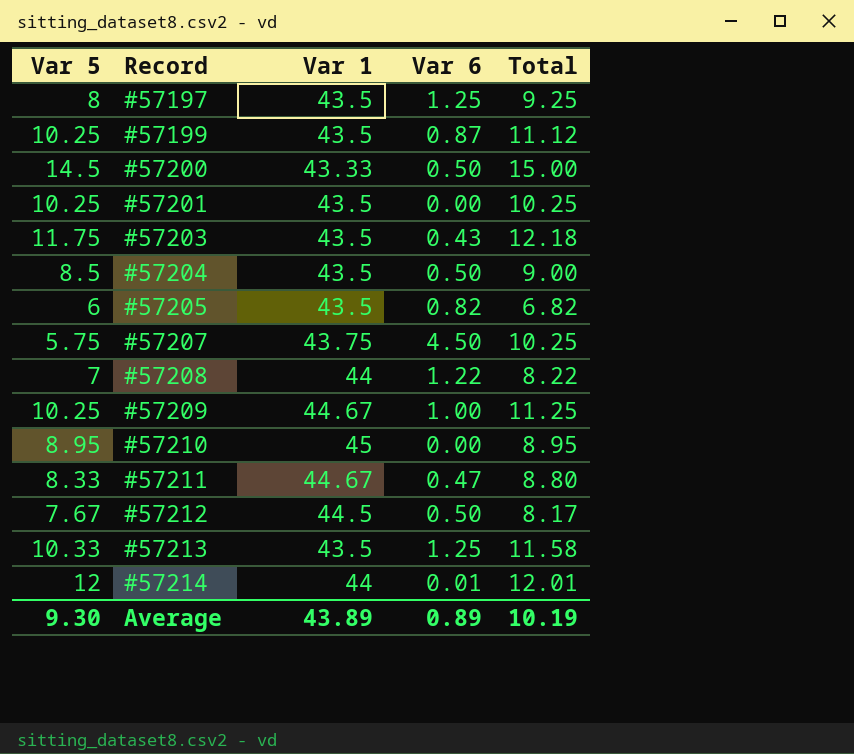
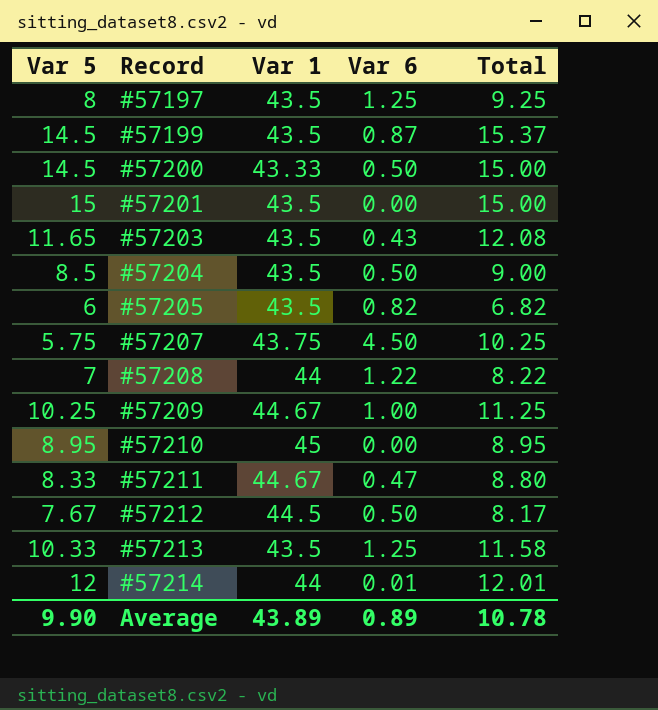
#57199 | Var 5: 10.25 -> 14.5
#57199 | Total: 11.12 -> 15.37
#57201 | Var 5: 10.25 -> 15
#57201 | Total: 10.25 -> 15.00
#57203 | Var 5: 11.75 -> 11.65
#57203 | Total: 12.18 -> 12.08
Average | Var 5: 9.30 -> 9.90
Average | Total: 10.19 -> 10.78

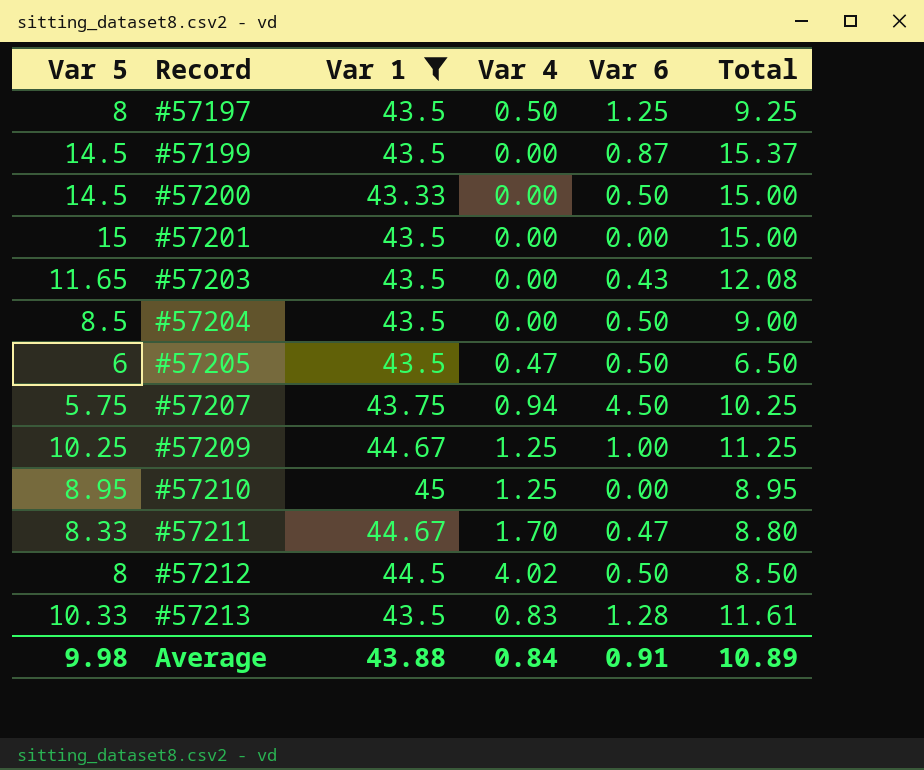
filter: none -> Var 1 != 44
column Var 4 | position: none -> 4
#57205 | Var 6: 0.82 -> 0.50
#57205 | Total: 6.82 -> 6.50
#57212 | Var 5: 7.67 -> 8
#57212 | Total: 8.17 -> 8.50
#57213 | Var 6: 1.25 -> 1.28
#57213 | Total: 11.58 -> 11.61
Average | Var 5: 9.90 -> 9.98
Average | Var 1: 43.89 -> 43.88
Average | Var 6: 0.89 -> 0.91
Average | Total: 10.78 -> 10.89

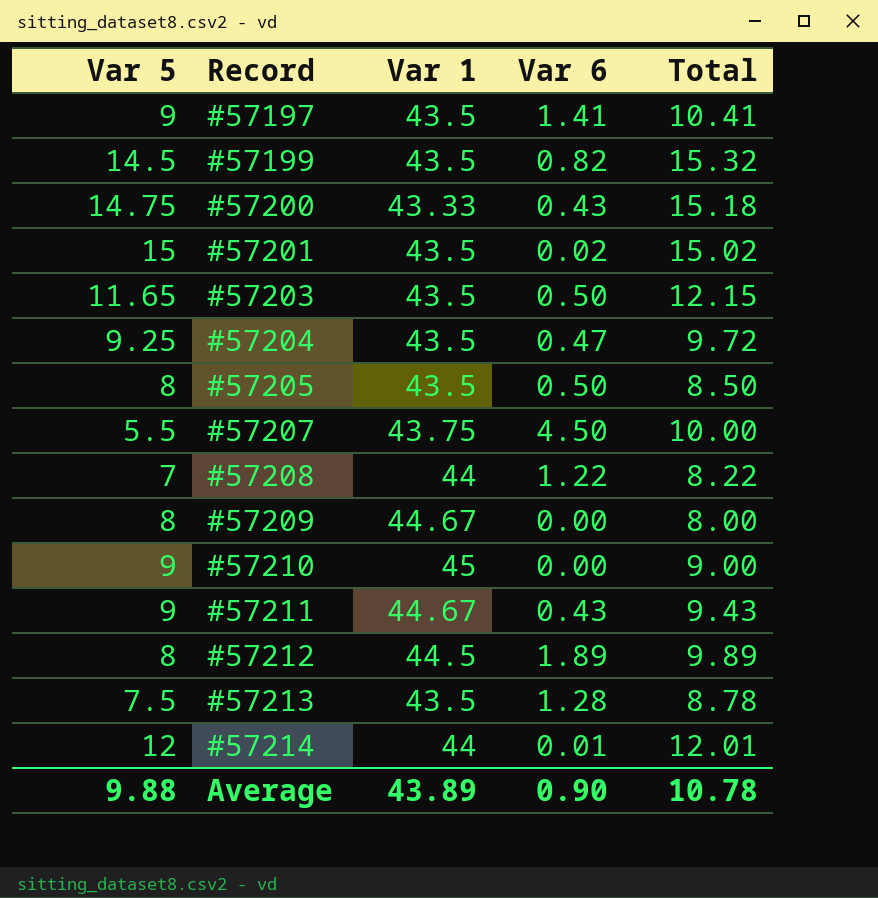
filter: Var 1 != 44 -> none
column Var 4 | position: 4 -> none
#57197 | Var 5: 8 -> 9
#57197 | Var 6: 1.25 -> 1.41
#57197 | Total: 9.25 -> 10.41
#57199 | Var 6: 0.87 -> 0.82
#57199 | Total: 15.37 -> 15.32
#57200 | Var 5: 14.5 -> 14.75
#57200 | Var 6: 0.50 -> 0.43
#57200 | Total: 15.00 -> 15.18
#57201 | Var 6: 0.00 -> 0.02
#57201 | Total: 15.00 -> 15.02
#57203 | Var 6: 0.43 -> 0.50
#57203 | Total: 12.08 -> 12.15
#57204 | Var 5: 8.5 -> 9.25
#57204 | Var 6: 0.50 -> 0.47
#57204 | Total: 9.00 -> 9.72
#57205 | Var 5: 6 -> 8
#57205 | Total: 6.50 -> 8.50
#57207 | Var 5: 5.75 -> 5.5
#57207 | Total: 10.25 -> 10.00
#57209 | Var 5: 10.25 -> 8
#57209 | Var 6: 1.00 -> 0.00
#57209 | Total: 11.25 -> 8.00
#57210 | Var 5: 8.95 -> 9
#57210 | Total: 8.95 -> 9.00
#57211 | Var 5: 8.33 -> 9
#57211 | Var 6: 0.47 -> 0.43
#57211 | Total: 8.80 -> 9.43
#57212 | Var 6: 0.50 -> 1.89
#57212 | Total: 8.50 -> 9.89
#57213 | Var 5: 10.33 -> 7.5
#57213 | Total: 11.61 -> 8.78
Average | Var 5: 9.98 -> 9.88
Average | Var 1: 43.88 -> 43.89
Average | Var 6: 0.91 -> 0.90
Average | Total: 10.89 -> 10.78

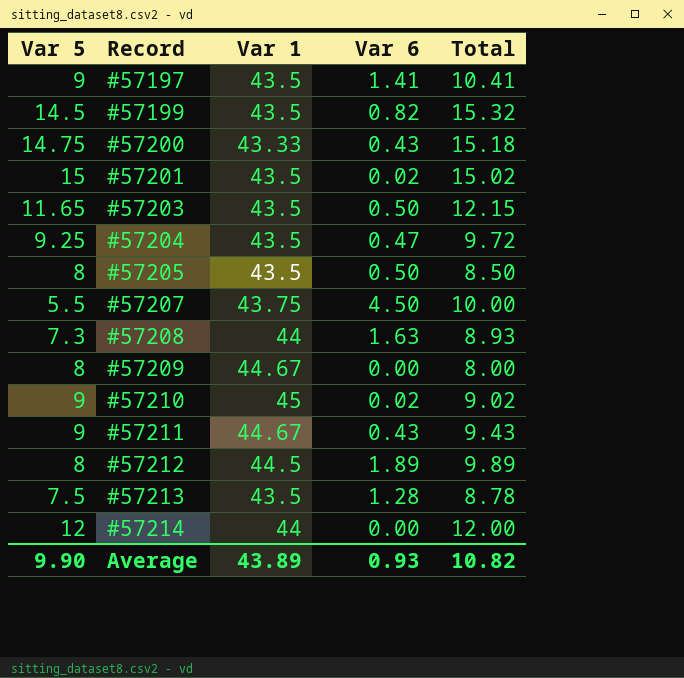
#57208 | Var 5: 7 -> 7.3
#57208 | Var 6: 1.22 -> 1.63
#57208 | Total: 8.22 -> 8.93
#57210 | Var 6: 0.00 -> 0.02
#57210 | Total: 9.00 -> 9.02
#57214 | Var 6: 0.01 -> 0.00
#57214 | Total: 12.01 -> 12.00
Average | Var 5: 9.88 -> 9.90
Average | Var 6: 0.90 -> 0.93
Average | Total: 10.78 -> 10.82

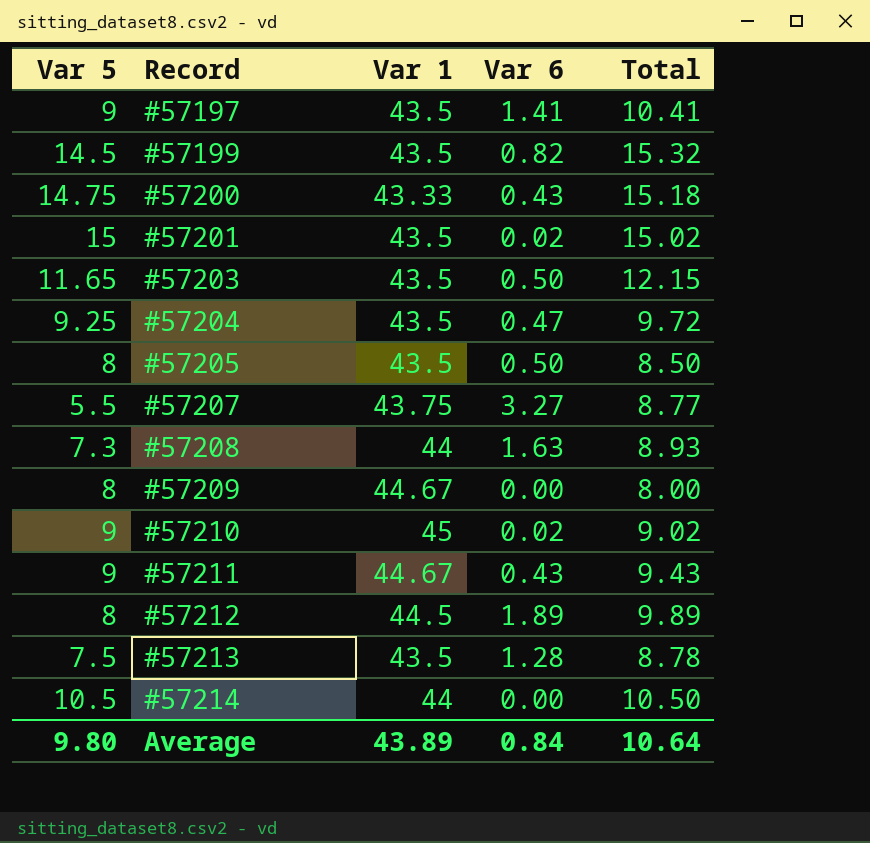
#57207 | Var 6: 4.50 -> 3.27
#57207 | Total: 10.00 -> 8.77
#57214 | Var 5: 12 -> 10.5
#57214 | Total: 12.00 -> 10.50
Average | Var 5: 9.90 -> 9.80
Average | Var 6: 0.93 -> 0.84
Average | Total: 10.82 -> 10.64

